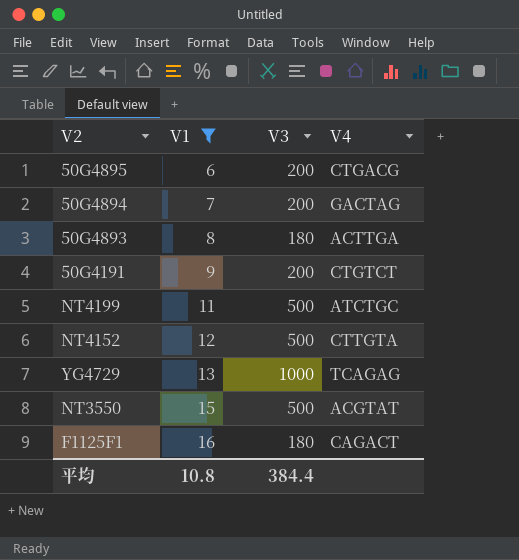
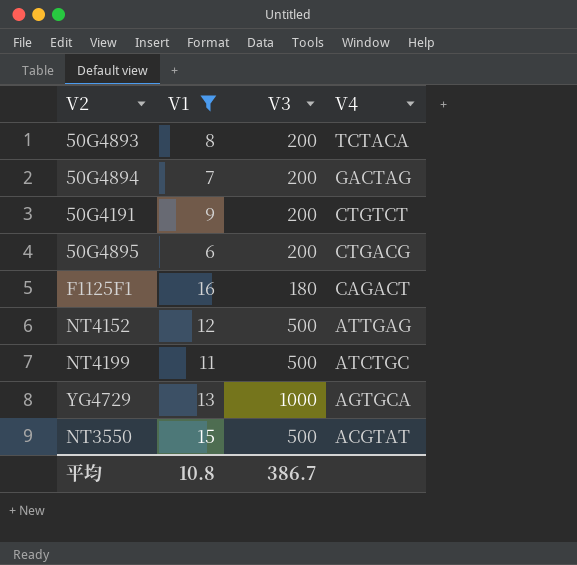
row order: V1 ascending -> V4 descending
50G4893 | V3: 180 -> 200
50G4893 | V4: ACTTGA -> TCTACA
NT4152 | V4: CTTGTA -> ATTGAG
YG4729 | V4: TCAGAG -> AGTGCA
平均 | V3: 384.4 -> 386.7

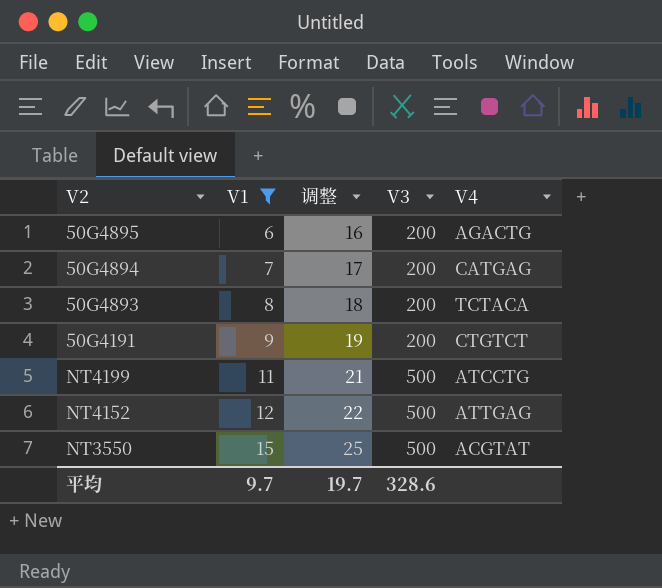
row order: V4 descending -> V1 ascending
column 调整 | formula: none -> [V1] + 10
row F1125F1: 16 | 180 | CAGACT -> none
row YG4729: 13 | 1000 | AGTGCA -> none
50G4895 | V4: CTGACG -> AGACTG
50G4894 | V4: GACTAG -> CATGAG
NT4199 | V4: ATCTGC -> ATCCTG
平均 | V1: 10.8 -> 9.7
平均 | V3: 386.7 -> 328.6

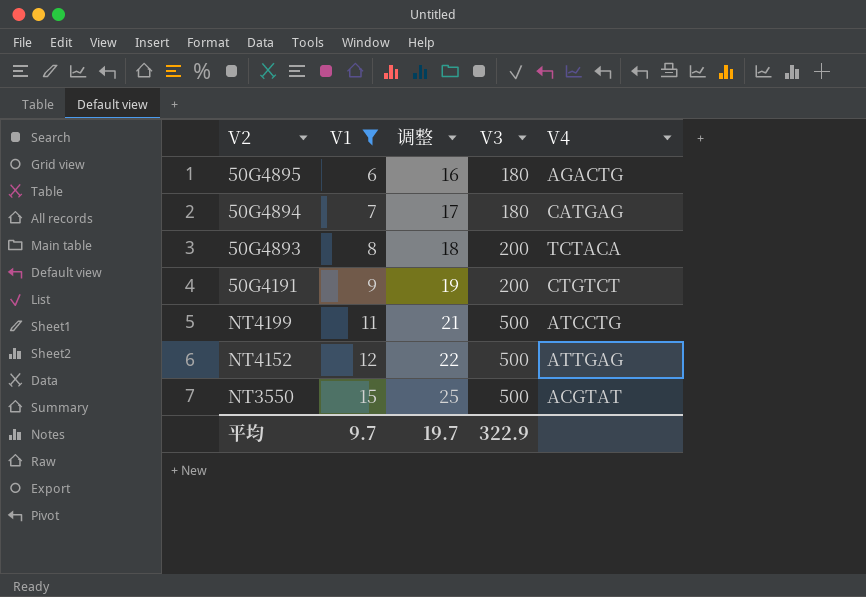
50G4895 | V3: 200 -> 180
50G4894 | V3: 200 -> 180
平均 | V3: 328.6 -> 322.9

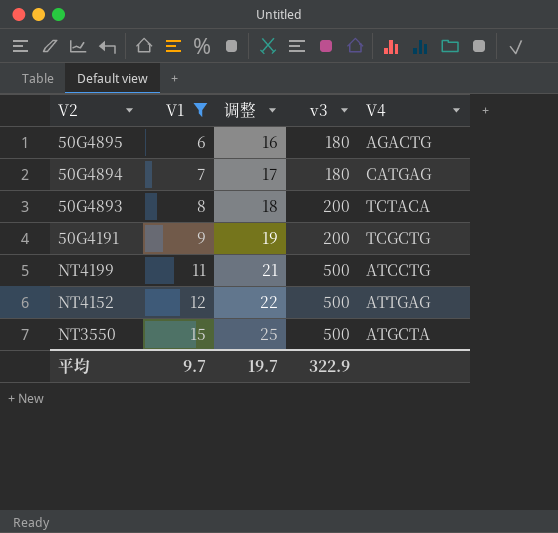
column name: V3 -> v3
50G4191 | V4: CTGTCT -> TCGCTG
NT3550 | V4: ACGTAT -> ATGCTA

